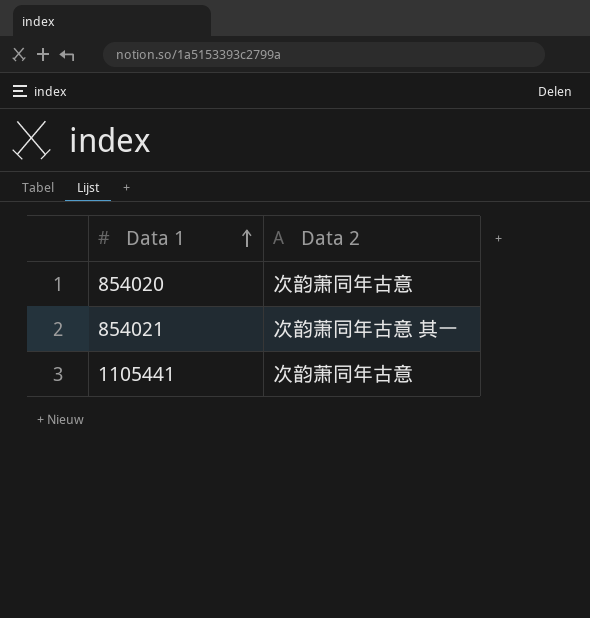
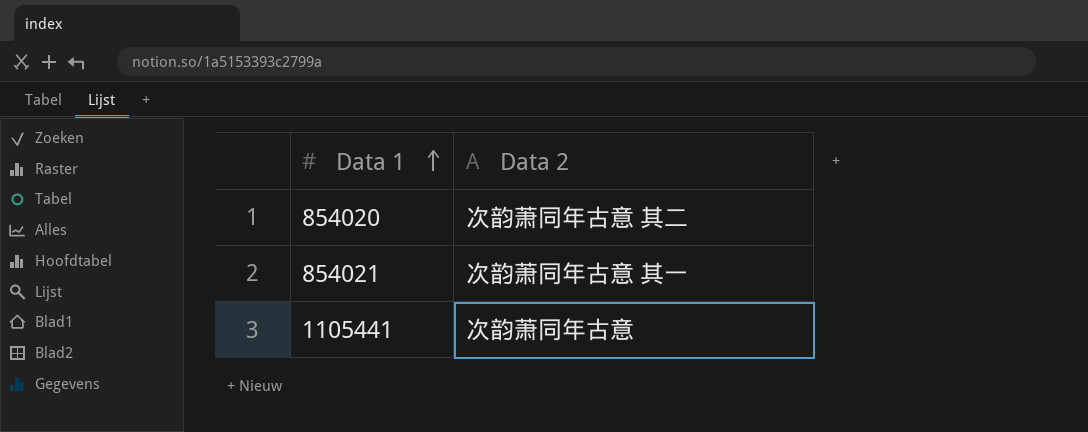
854020 | Data 2: 次韵萧同年古意 -> 次韵萧同年古意 其二

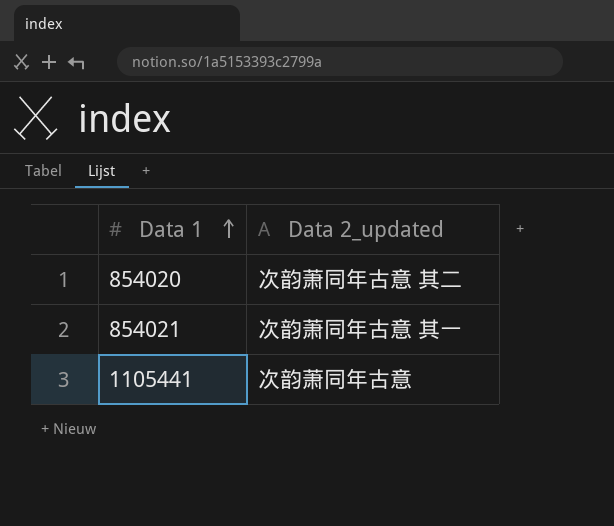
column name: Data 2 -> Data 2_updated

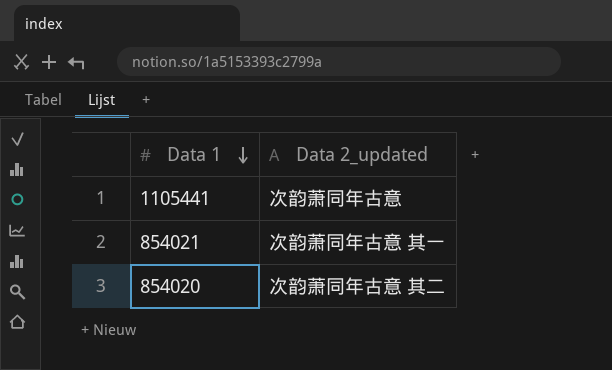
row order: Data 1 ascending -> Data 1 descending

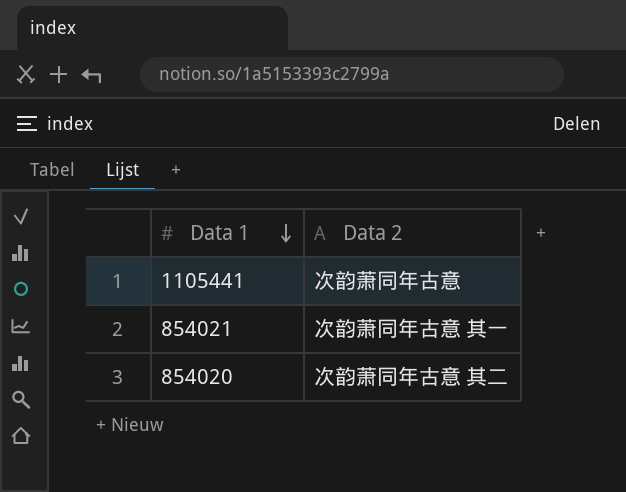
column name: Data 2_updated -> Data 2

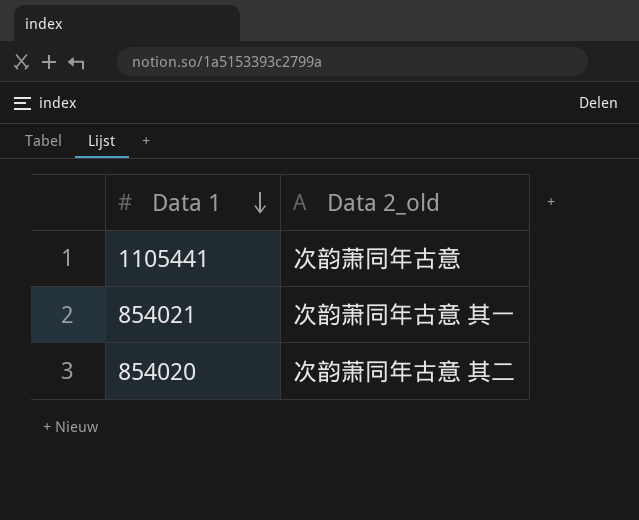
column name: Data 2 -> Data 2_old

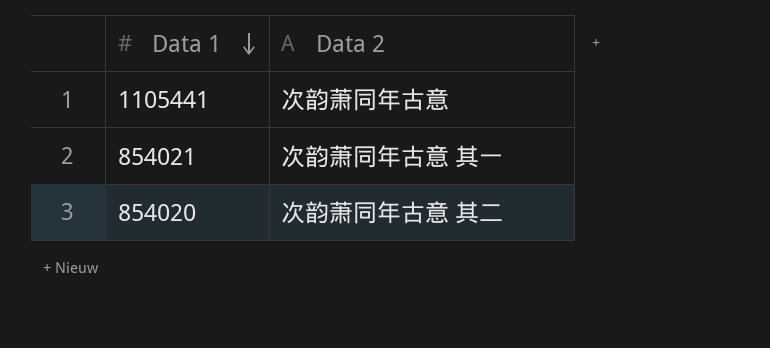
column name: Data 2_old -> Data 2

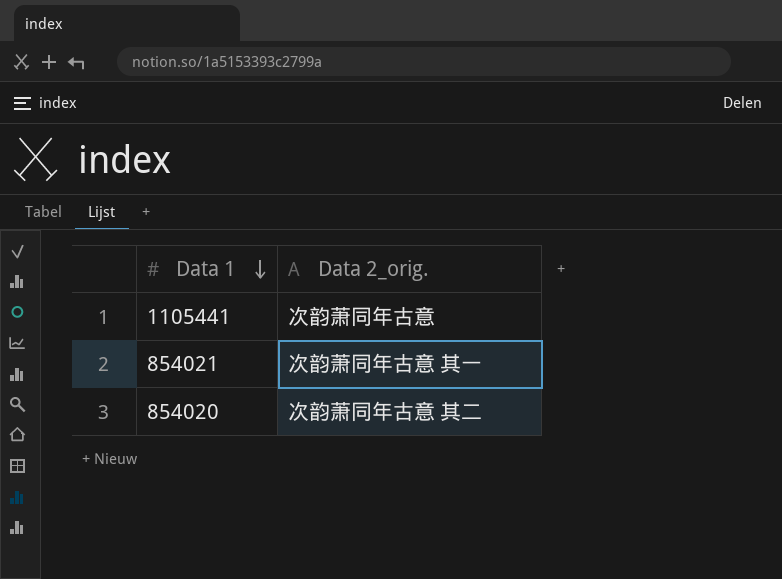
column name: Data 2 -> Data 2_orig.

